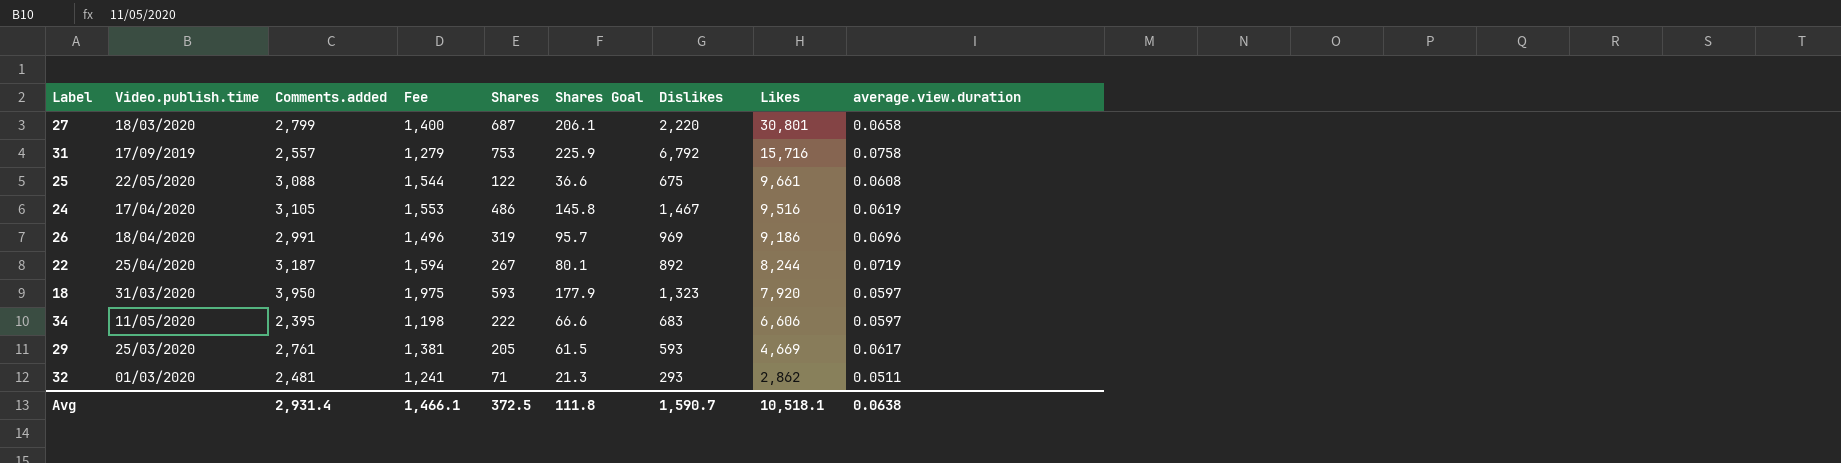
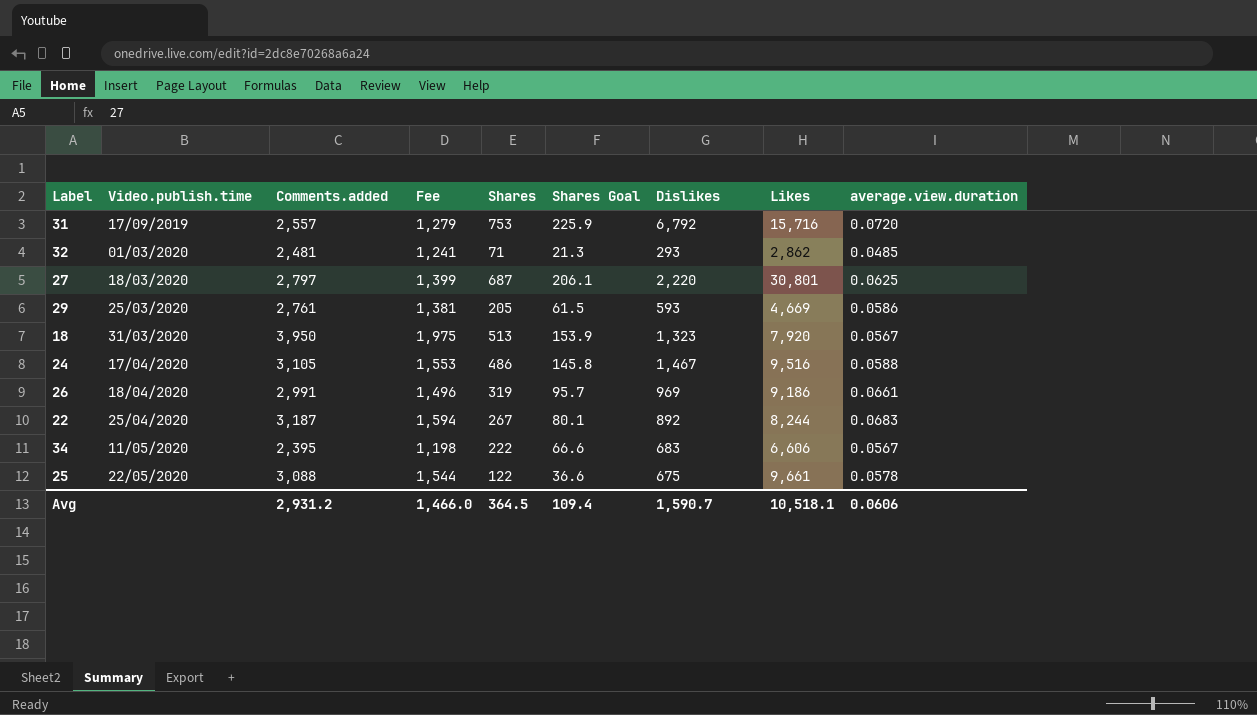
row order: Likes descending -> Video.publish.time ascending
31 | average.view.duration: 0.0758 -> 0.0720
32 | average.view.duration: 0.0511 -> 0.0485
27 | Comments.added: 2,799 -> 2,797
27 | Fee: 1,400 -> 1,399
27 | average.view.duration: 0.0658 -> 0.0625
29 | average.view.duration: 0.0617 -> 0.0586
18 | Shares: 593 -> 513
18 | Shares Goal: 177.9 -> 153.9
18 | average.view.duration: 0.0597 -> 0.0567
24 | average.view.duration: 0.0619 -> 0.0588
26 | average.view.duration: 0.0696 -> 0.0661
22 | average.view.duration: 0.0719 -> 0.0683
34 | average.view.duration: 0.0597 -> 0.0567
25 | average.view.duration: 0.0608 -> 0.0578
Avg | Comments.added: 2,931.4 -> 2,931.2
Avg | Fee: 1,466.1 -> 1,466.0
Avg | Shares: 372.5 -> 364.5
Avg | Shares Goal: 111.8 -> 109.4
Avg | average.view.duration: 0.0638 -> 0.0606

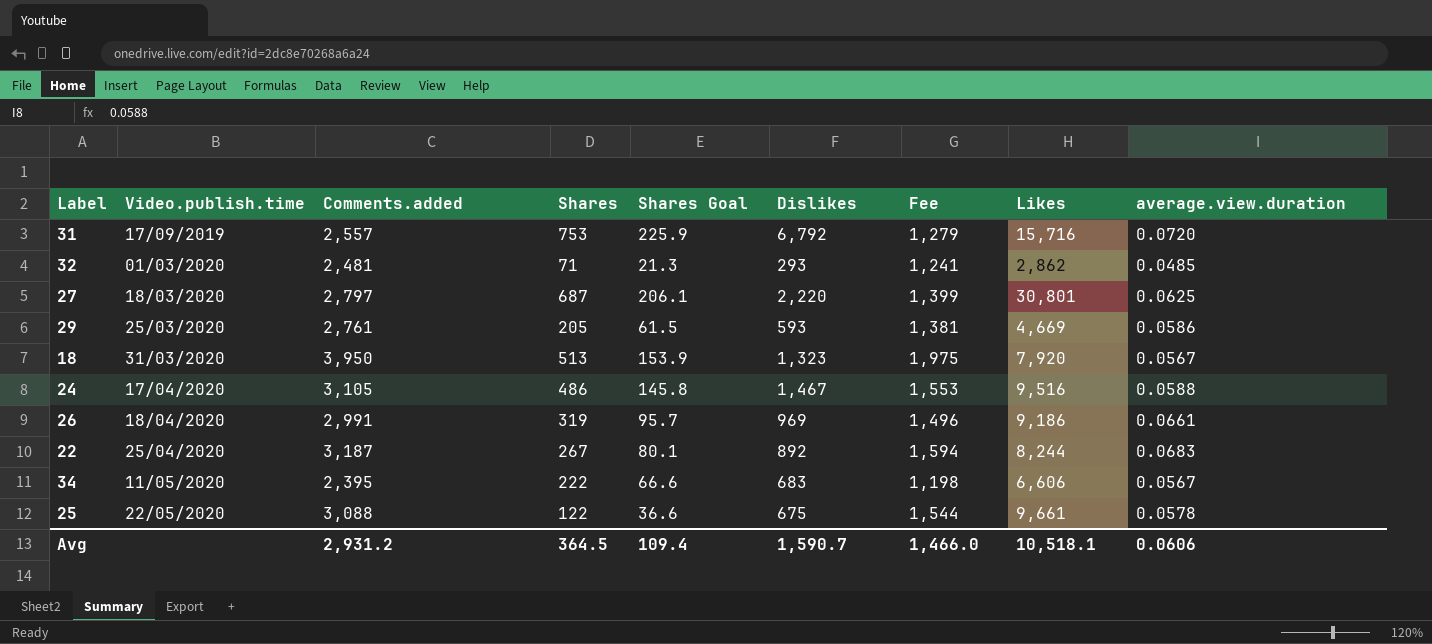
column Fee | position: 4 -> 7

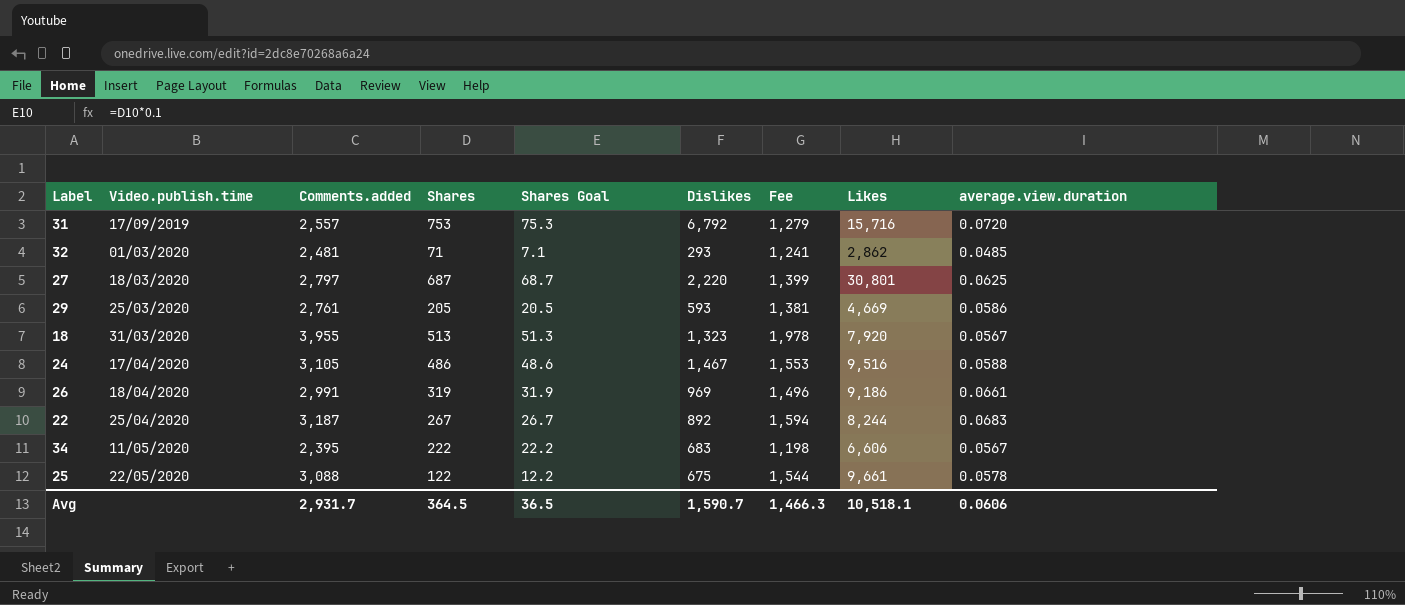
column Shares Goal | formula: [Shares] * 0.3 -> [Shares] * 0.1
18 | Comments.added: 3,950 -> 3,955
18 | Fee: 1,975 -> 1,978
Avg | Comments.added: 2,931.2 -> 2,931.7
Avg | Shares Goal: 109.4 -> 36.5
Avg | Fee: 1,466.0 -> 1,466.3

